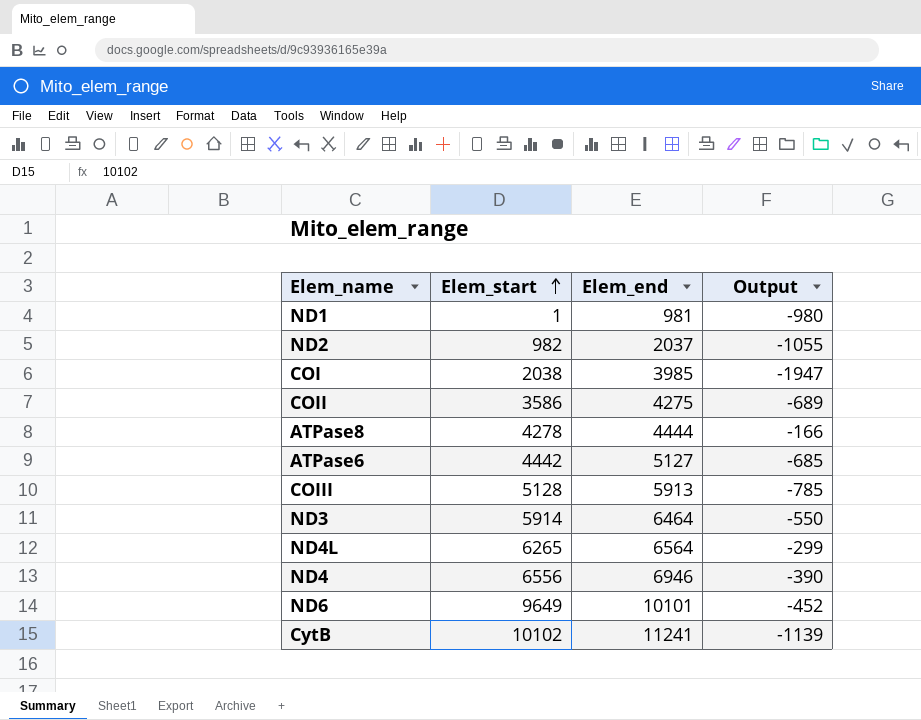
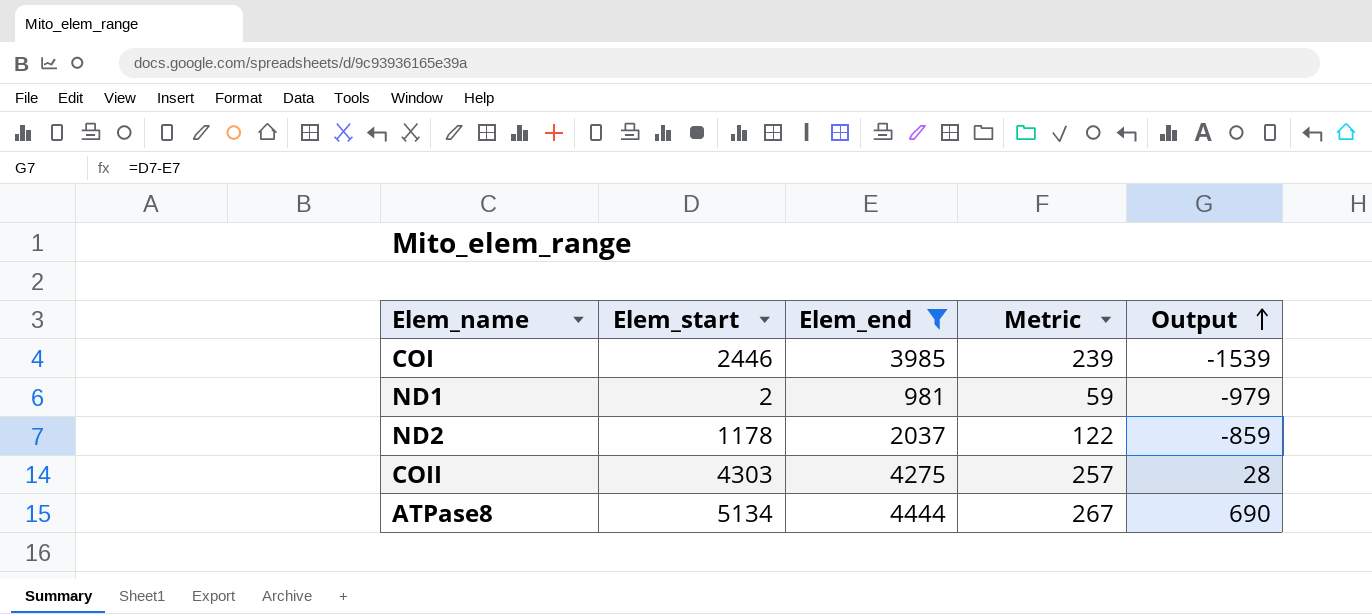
filter: none -> Elem_end <= 4444
row order: Elem_start ascending -> Output ascending
column Metric | formula: none -> [Elem_end] * 0.06
COI | Elem_start: 2038 -> 2446
COI | Output: -1947 -> -1539
ND1 | Elem_start: 1 -> 2
ND1 | Output: -980 -> -979
ND2 | Elem_start: 982 -> 1178
ND2 | Output: -1055 -> -859
COII | Elem_start: 3586 -> 4303
COII | Output: -689 -> 28
ATPase8 | Elem_start: 4278 -> 5134
ATPase8 | Output: -166 -> 690

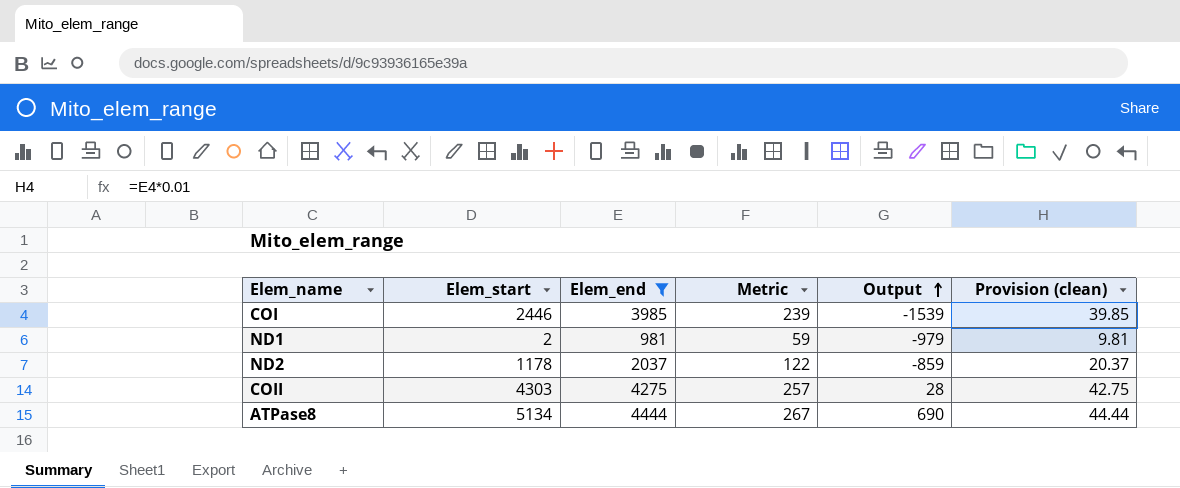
column Provision (clean) | formula: none -> [Elem_end] * 0.01

